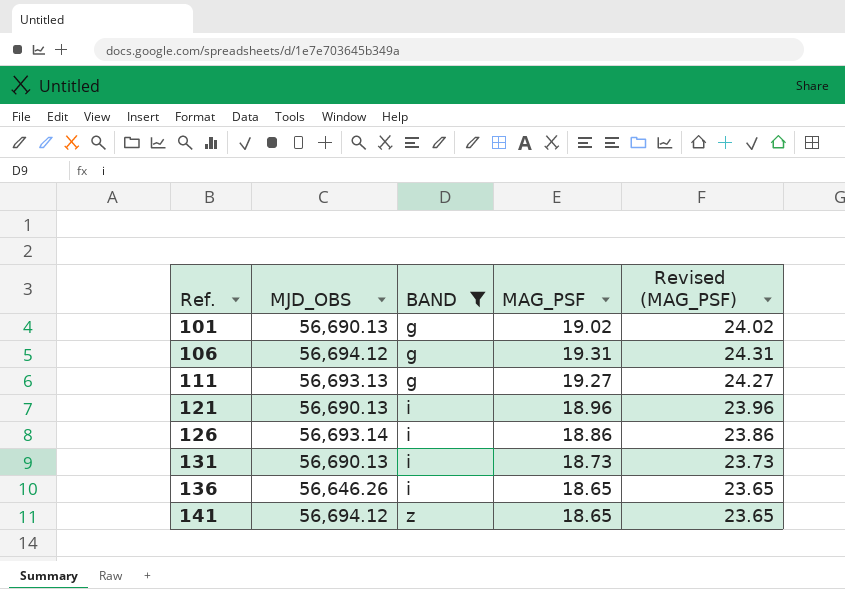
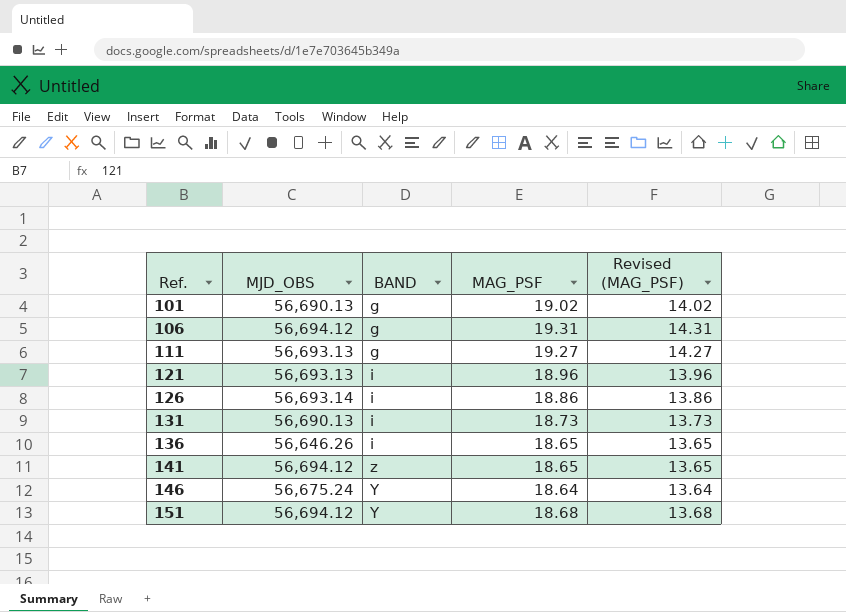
filter: BAND != Y -> none
column Revised (MAG_PSF) | formula: [MAG_PSF] + 5 -> [MAG_PSF] - 5
121 | MJD_OBS: 56,690.13 -> 56,693.13

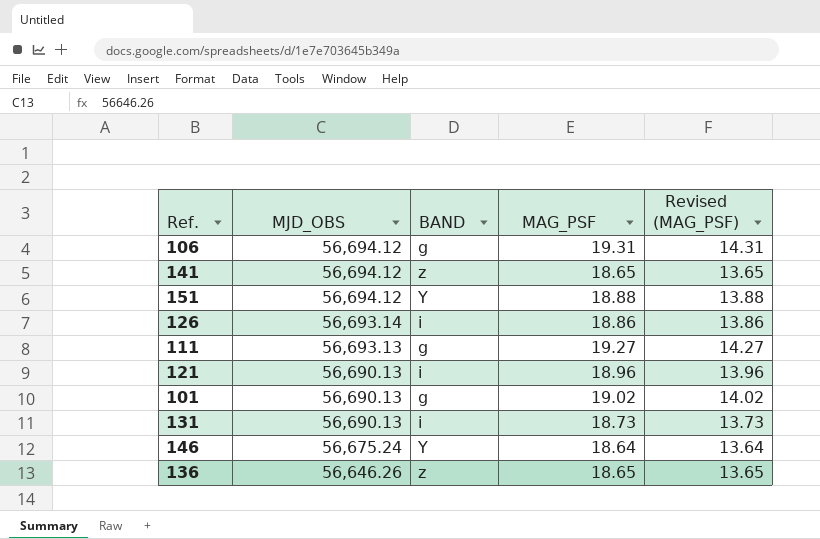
row order: Ref. ascending -> MJD_OBS descending
151 | MAG_PSF: 18.68 -> 18.88
151 | Revised (MAG_PSF): 13.68 -> 13.88
121 | MJD_OBS: 56,693.13 -> 56,690.13
136 | BAND: i -> z

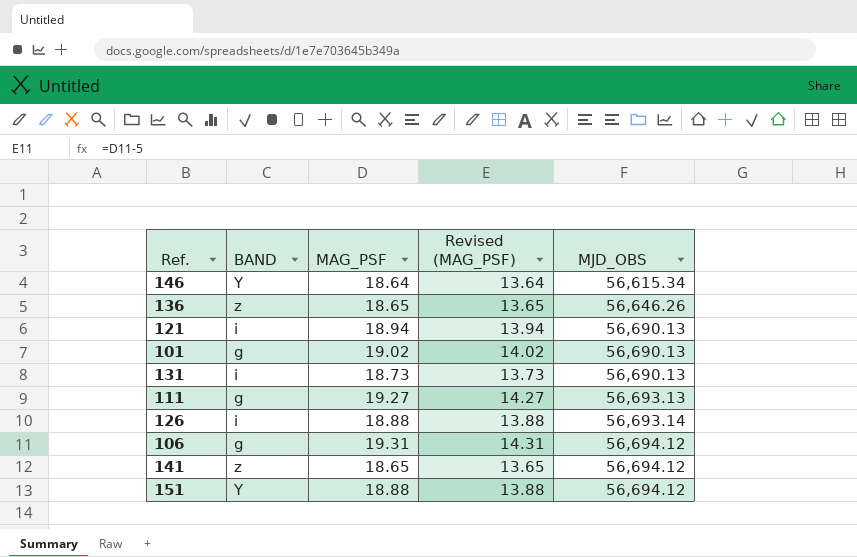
row order: MJD_OBS descending -> MJD_OBS ascending
column MJD_OBS | position: 2 -> 5
146 | MJD_OBS: 56,675.24 -> 56,615.34
121 | MAG_PSF: 18.96 -> 18.94
121 | Revised (MAG_PSF): 13.96 -> 13.94
126 | MAG_PSF: 18.86 -> 18.88
126 | Revised (MAG_PSF): 13.86 -> 13.88

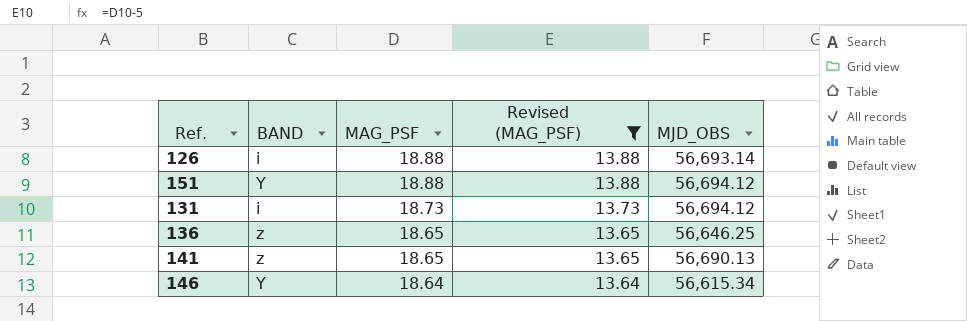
filter: none -> Revised (MAG_PSF) <= 13.88
row order: MJD_OBS ascending -> MAG_PSF descending
131 | MJD_OBS: 56,690.13 -> 56,694.12
136 | MJD_OBS: 56,646.26 -> 56,646.25
141 | MJD_OBS: 56,694.12 -> 56,690.13

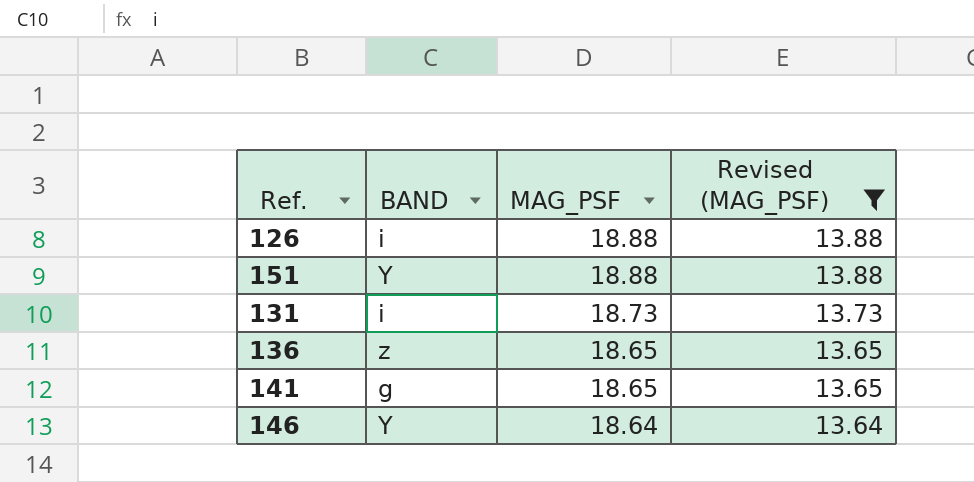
column MJD_OBS | position: 5 -> none
141 | BAND: z -> g

